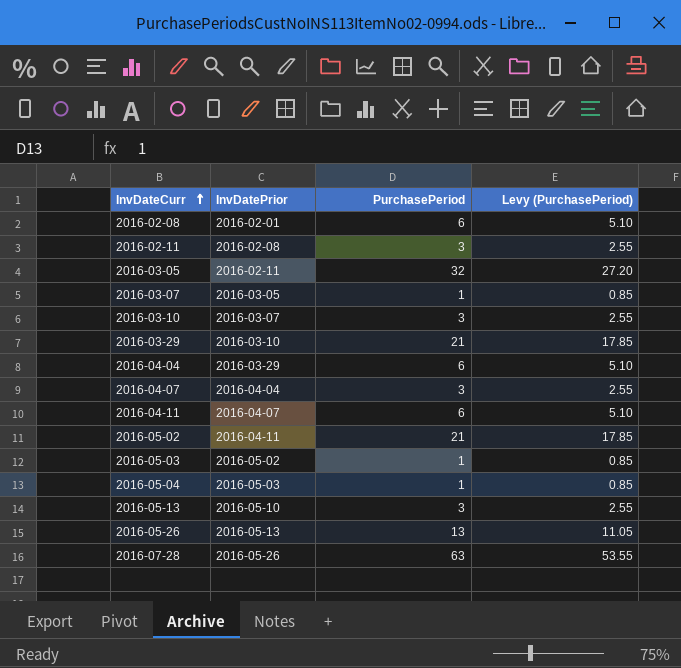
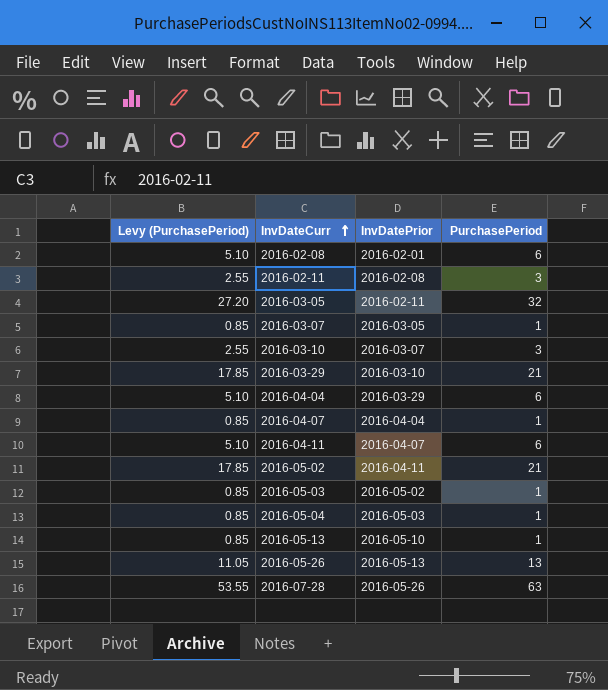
column Levy (PurchasePeriod) | position: 4 -> 1
2016-04-07 | Levy (PurchasePeriod): 2.55 -> 0.85
2016-04-07 | PurchasePeriod: 3 -> 1
2016-05-13 | Levy (PurchasePeriod): 2.55 -> 0.85
2016-05-13 | PurchasePeriod: 3 -> 1

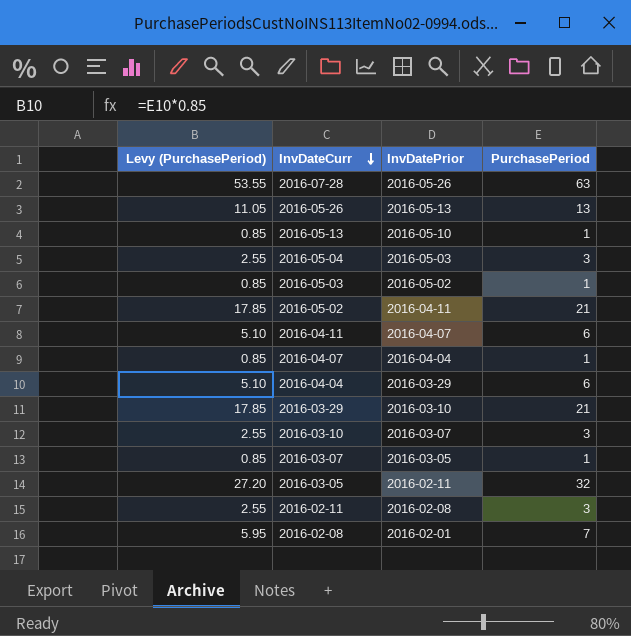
row order: InvDateCurr ascending -> InvDateCurr descending
2016-05-04 | Levy (PurchasePeriod): 0.85 -> 2.55
2016-05-04 | PurchasePeriod: 1 -> 3
2016-02-08 | Levy (PurchasePeriod): 5.10 -> 5.95
2016-02-08 | PurchasePeriod: 6 -> 7

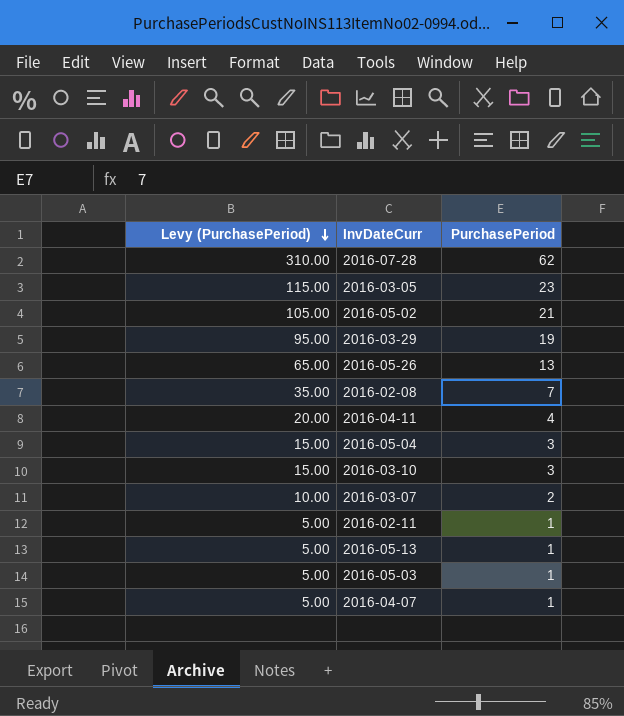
row order: InvDateCurr descending -> Levy (PurchasePeriod) descending
column InvDatePrior | position: 3 -> none
column Levy (PurchasePeriod) | formula: [PurchasePeriod] * 0.85 -> [PurchasePeriod] * 5
row 2016-04-04: 5.10 | 2016-03-29 | 6 -> none
2016-07-28 | PurchasePeriod: 63 -> 62
2016-03-05 | PurchasePeriod: 32 -> 23
2016-03-29 | PurchasePeriod: 21 -> 19
2016-04-11 | PurchasePeriod: 6 -> 4
2016-03-07 | PurchasePeriod: 1 -> 2
2016-02-11 | PurchasePeriod: 3 -> 1

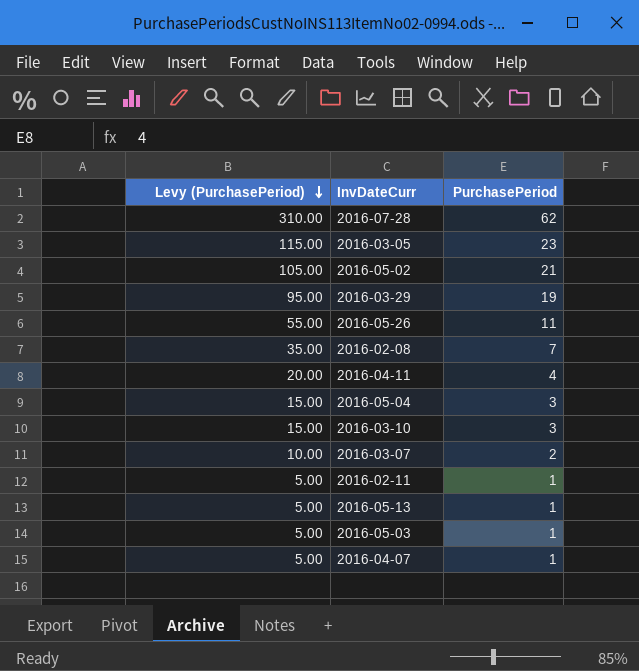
2016-05-26 | Levy (PurchasePeriod): 65.00 -> 55.00
2016-05-26 | PurchasePeriod: 13 -> 11

